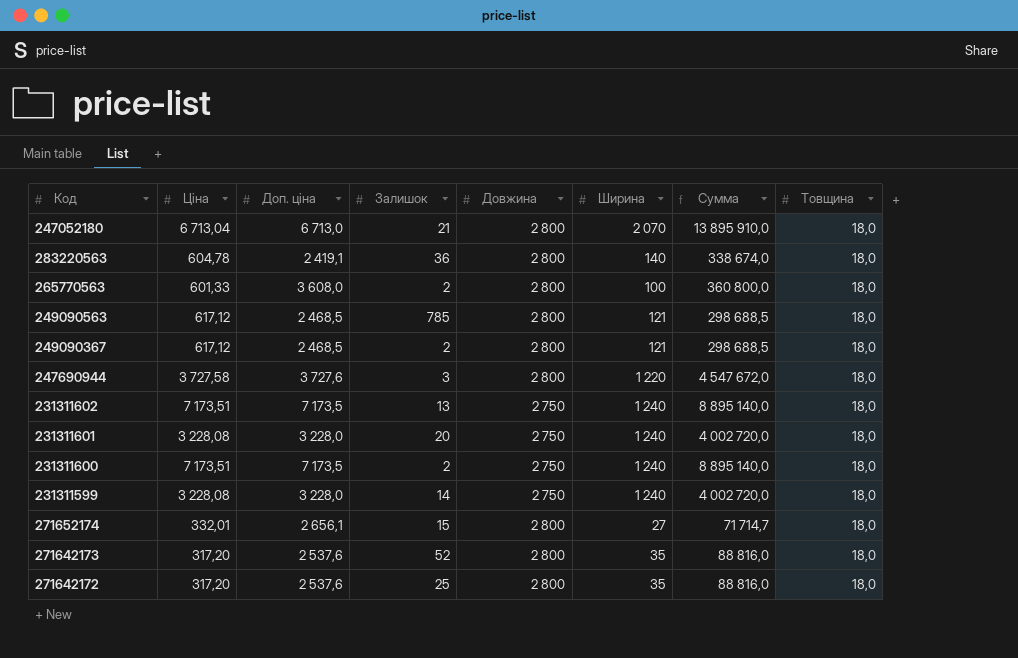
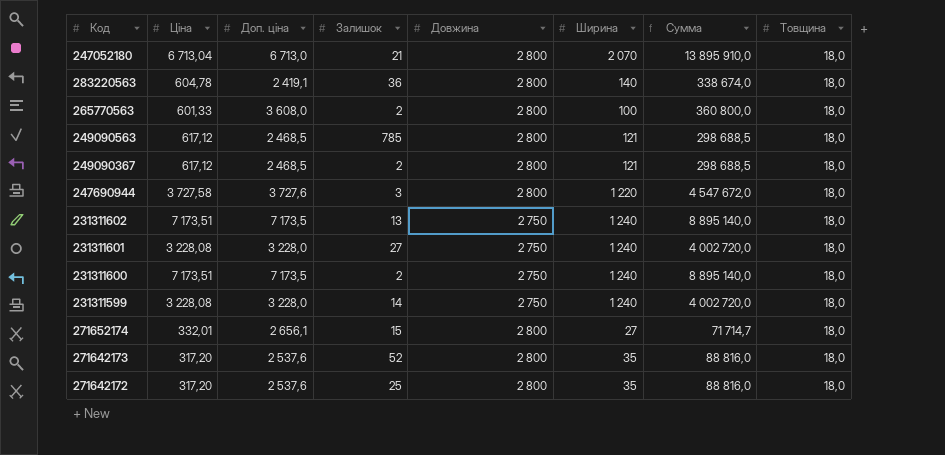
231311601 | Залишок: 20 -> 27

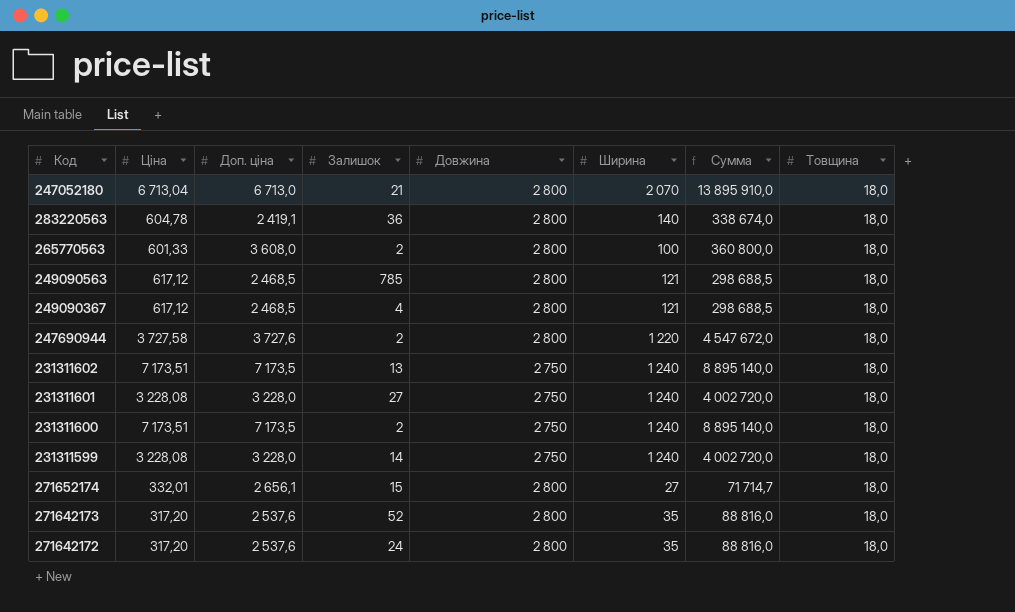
249090367 | Залишок: 2 -> 4
247690944 | Залишок: 3 -> 2
271642172 | Залишок: 25 -> 24

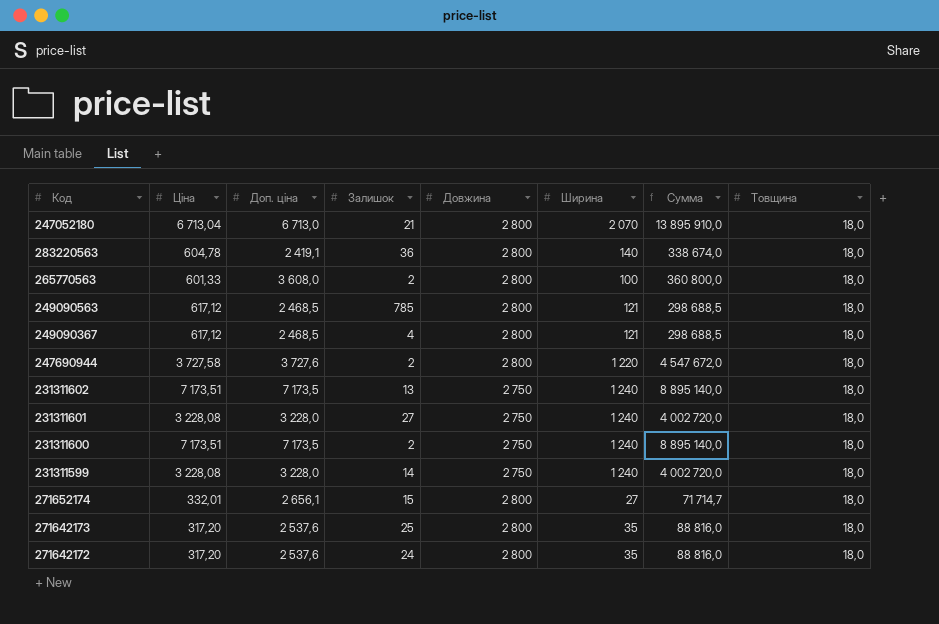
271642173 | Залишок: 52 -> 25

